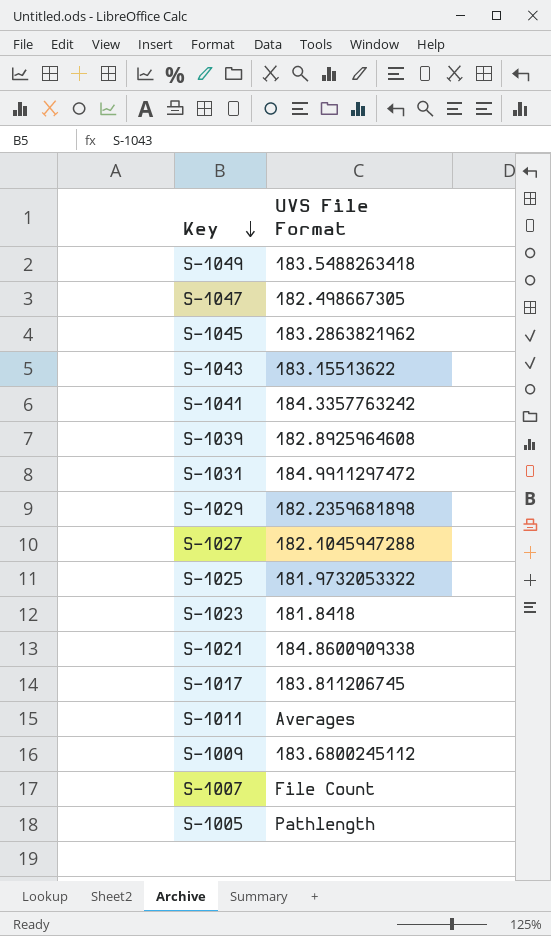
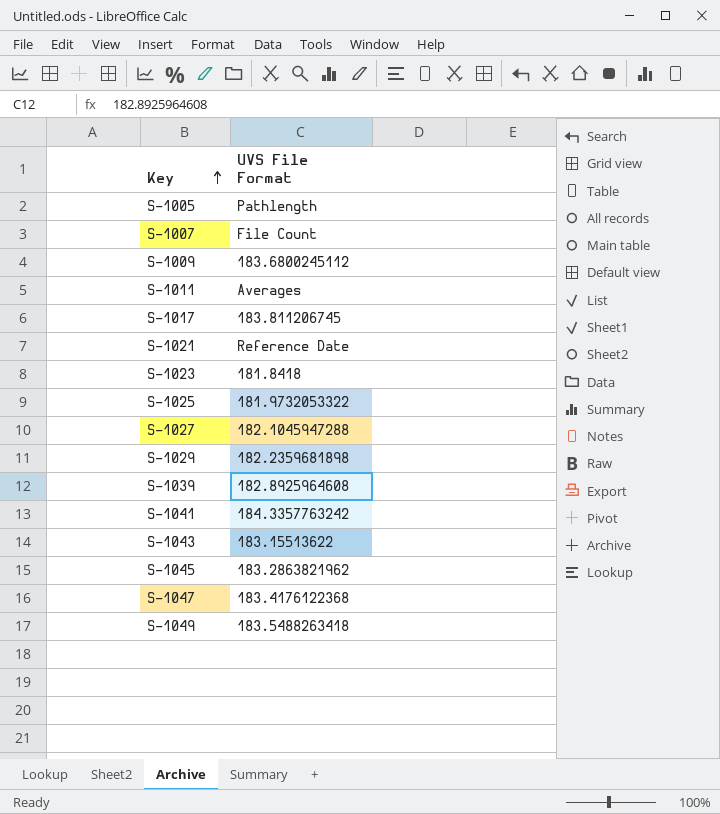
row order: Key descending -> Key ascending
row S-1031: 184.9911297472 -> none
S-1021 | UVS File Format: 184.8600909338 -> Reference Date
S-1047 | UVS File Format: 182.498667305 -> 183.4176122368

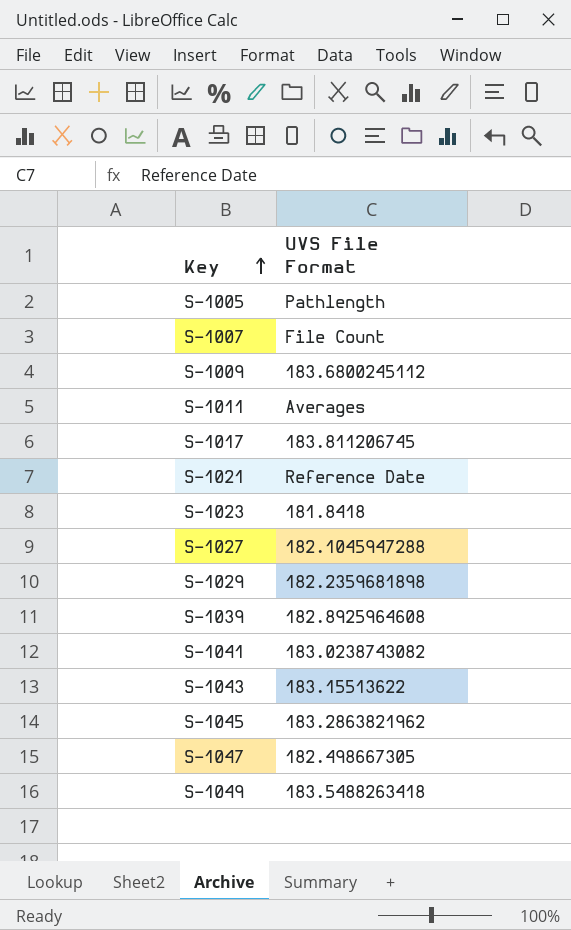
row S-1025: 181.9732053322 -> none
S-1041 | UVS File Format: 184.3357763242 -> 183.0238743082
S-1047 | UVS File Format: 183.4176122368 -> 182.498667305

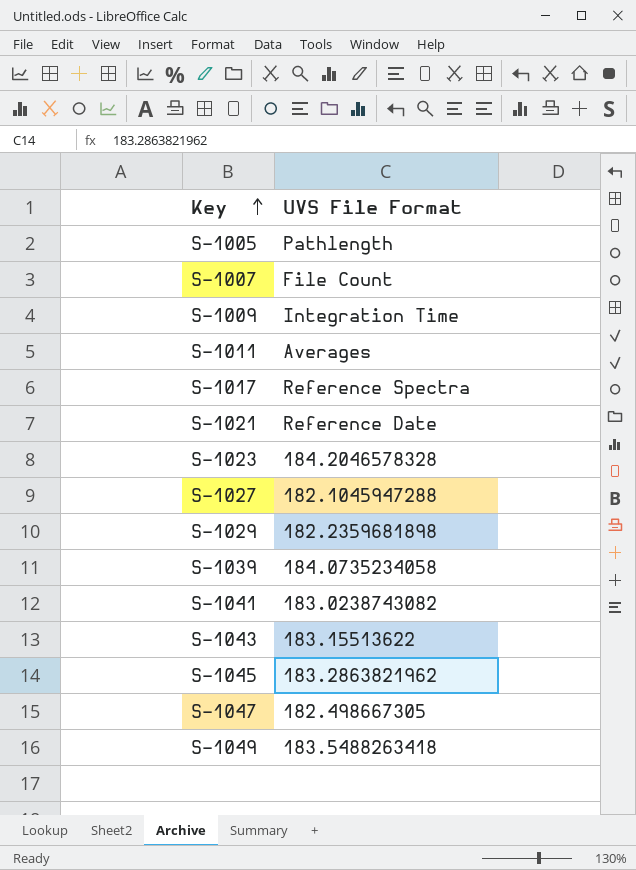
S-1009 | UVS File Format: 183.6800245112 -> Integration Time
S-1017 | UVS File Format: 183.811206745 -> Reference Spectra
S-1023 | UVS File Format: 181.8418 -> 184.2046578328
S-1039 | UVS File Format: 182.8925964608 -> 184.0735234058

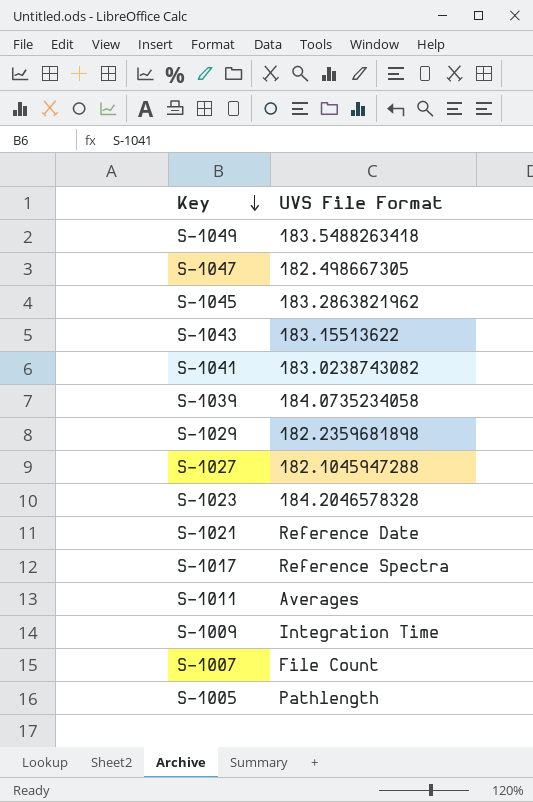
row order: Key ascending -> Key descending

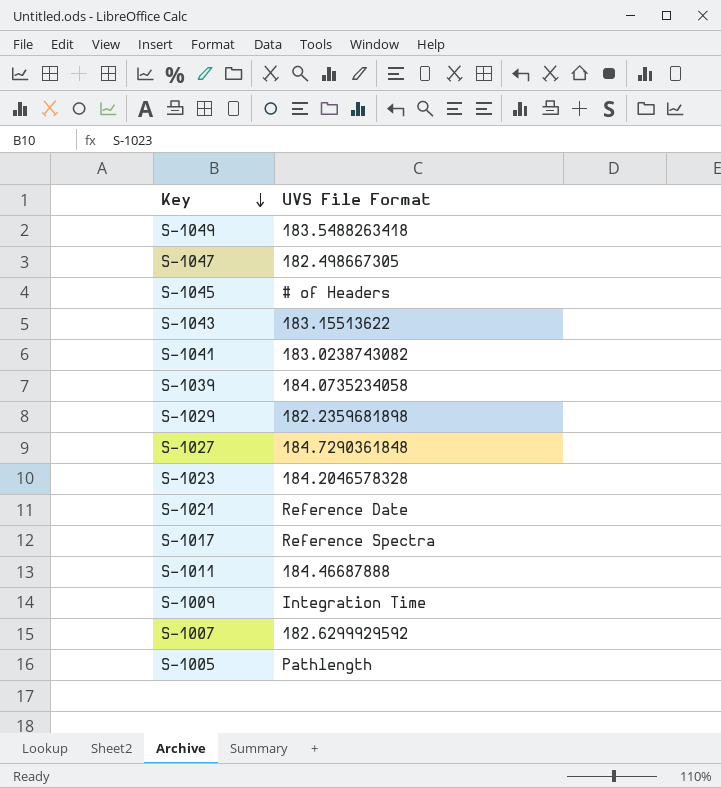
S-1045 | UVS File Format: 183.2863821962 -> # of Headers
S-1027 | UVS File Format: 182.1045947288 -> 184.7290361848
S-1011 | UVS File Format: Averages -> 184.46687888
S-1007 | UVS File Format: File Count -> 182.6299929592

